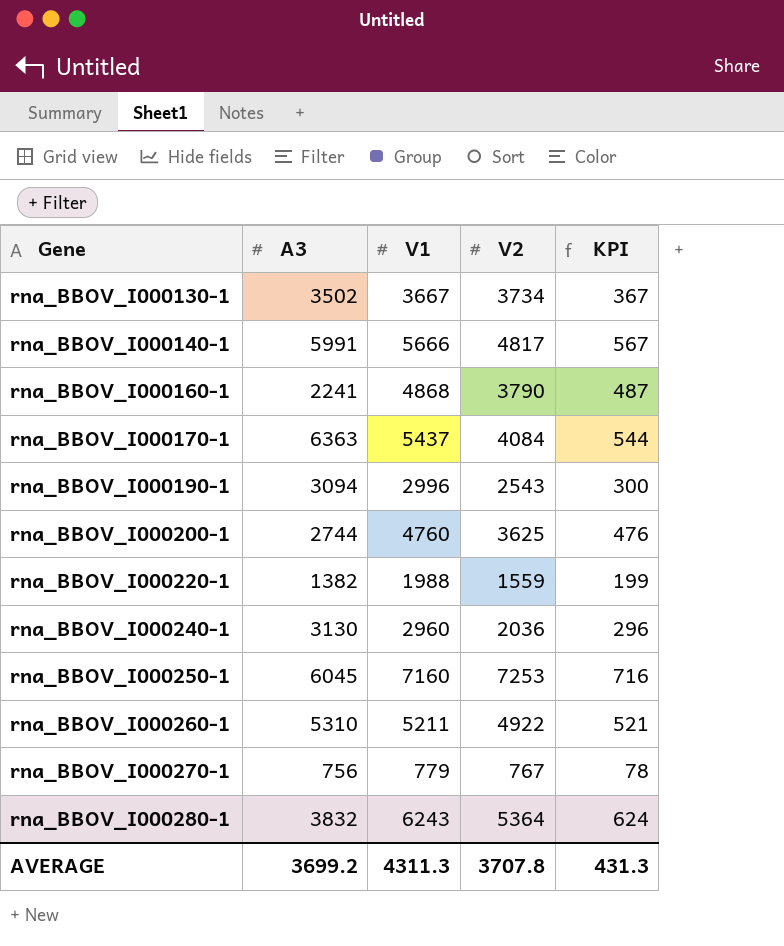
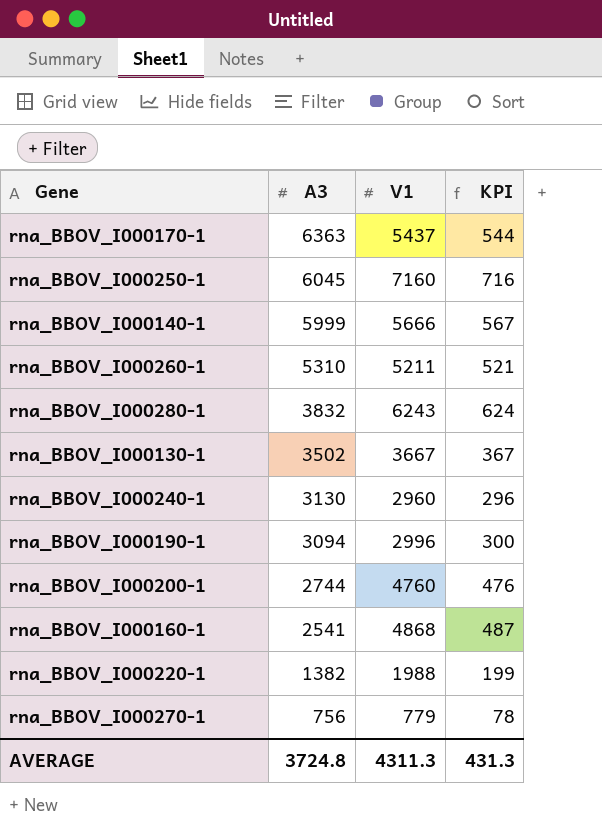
row order: Gene ascending -> A3 descending
column V2 | position: 4 -> none
rna_BBOV_I000140-1 | A3: 5991 -> 5999
rna_BBOV_I000160-1 | A3: 2241 -> 2541
AVERAGE | A3: 3699.2 -> 3724.8

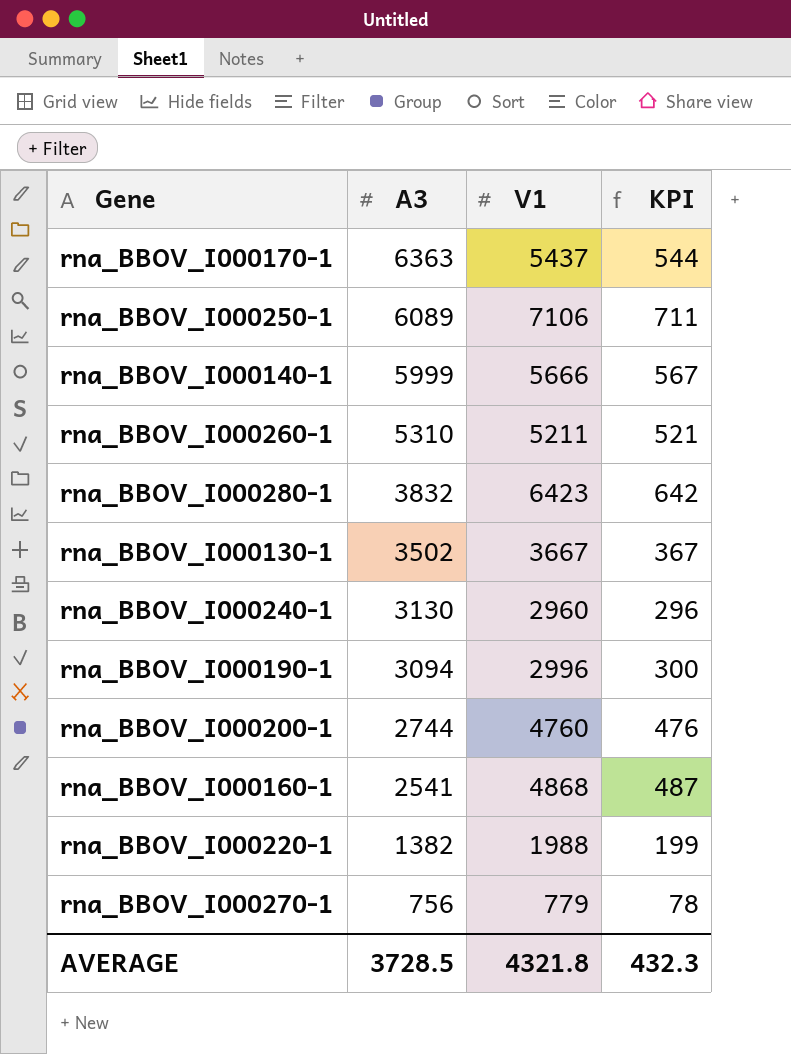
rna_BBOV_I000250-1 | A3: 6045 -> 6089
rna_BBOV_I000250-1 | V1: 7160 -> 7106
rna_BBOV_I000250-1 | KPI: 716 -> 711
rna_BBOV_I000280-1 | V1: 6243 -> 6423
rna_BBOV_I000280-1 | KPI: 624 -> 642
AVERAGE | A3: 3724.8 -> 3728.5
AVERAGE | V1: 4311.3 -> 4321.8
AVERAGE | KPI: 431.3 -> 432.3

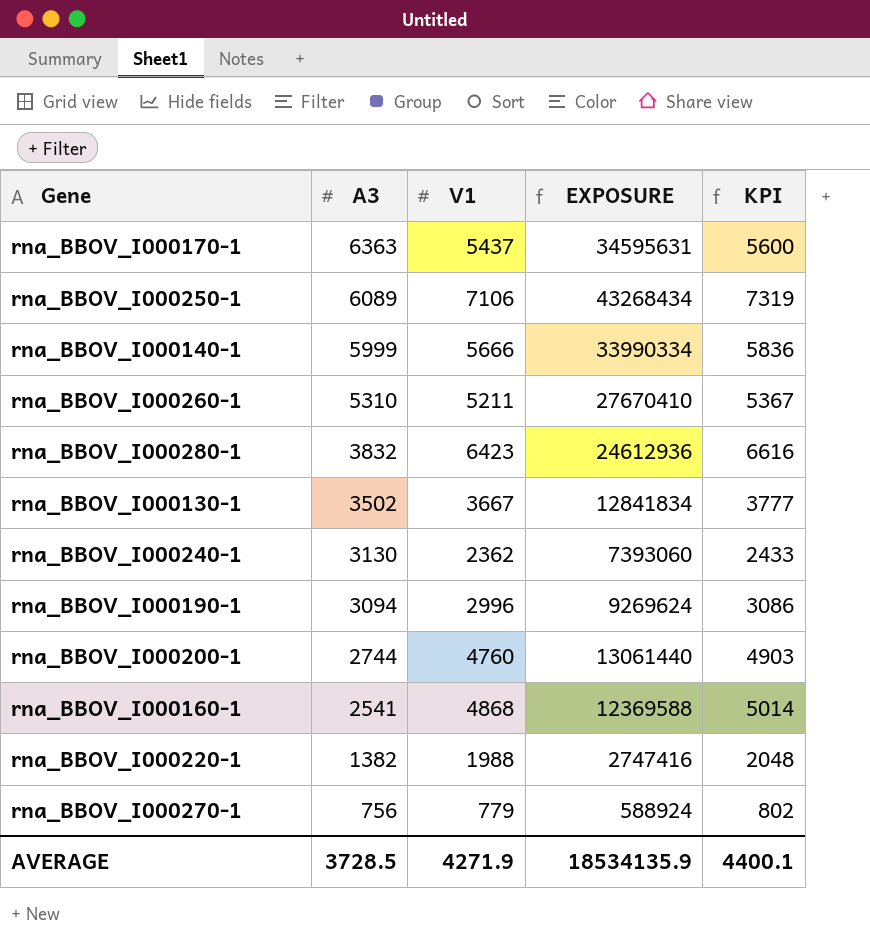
column EXPOSURE | formula: none -> [A3] * [V1]
column KPI | formula: [V1] * 0.1 -> [V1] * 1.03
rna_BBOV_I000240-1 | V1: 2960 -> 2362
AVERAGE | V1: 4321.8 -> 4271.9
AVERAGE | KPI: 432.3 -> 4400.1

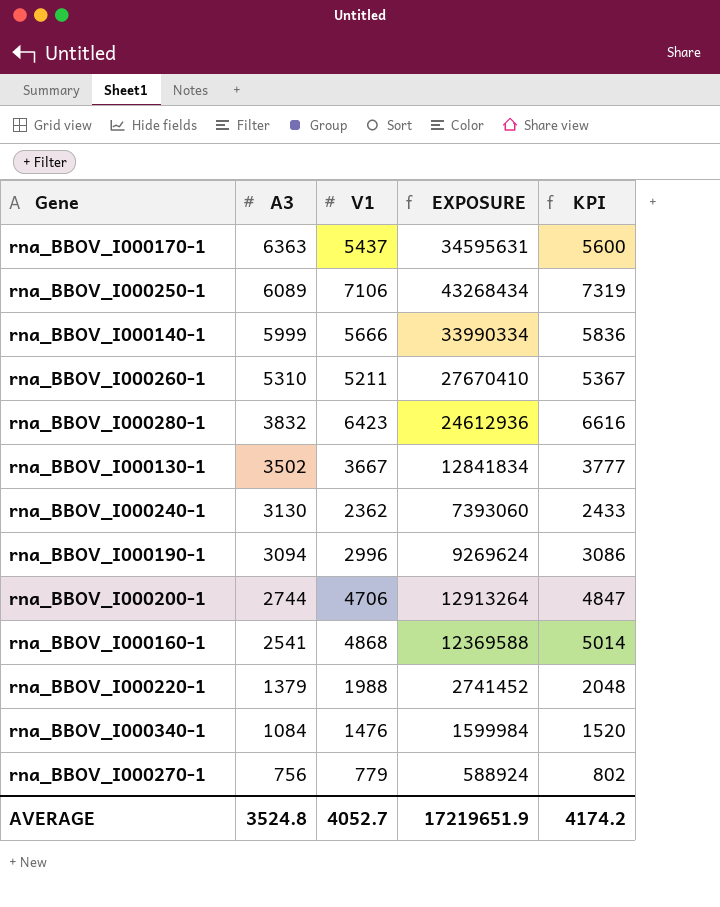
rna_BBOV_I000200-1 | V1: 4760 -> 4706
rna_BBOV_I000200-1 | EXPOSURE: 13061440 -> 12913264
rna_BBOV_I000200-1 | KPI: 4903 -> 4847
rna_BBOV_I000220-1 | A3: 1382 -> 1379
rna_BBOV_I000220-1 | EXPOSURE: 2747416 -> 2741452
row rna_BBOV_I000340-1: none -> 1084 | 1476 | 1599984 | 1520
AVERAGE | A3: 3728.5 -> 3524.8
AVERAGE | V1: 4271.9 -> 4052.7
AVERAGE | EXPOSURE: 18534135.9 -> 17219651.9
AVERAGE | KPI: 4400.1 -> 4174.2

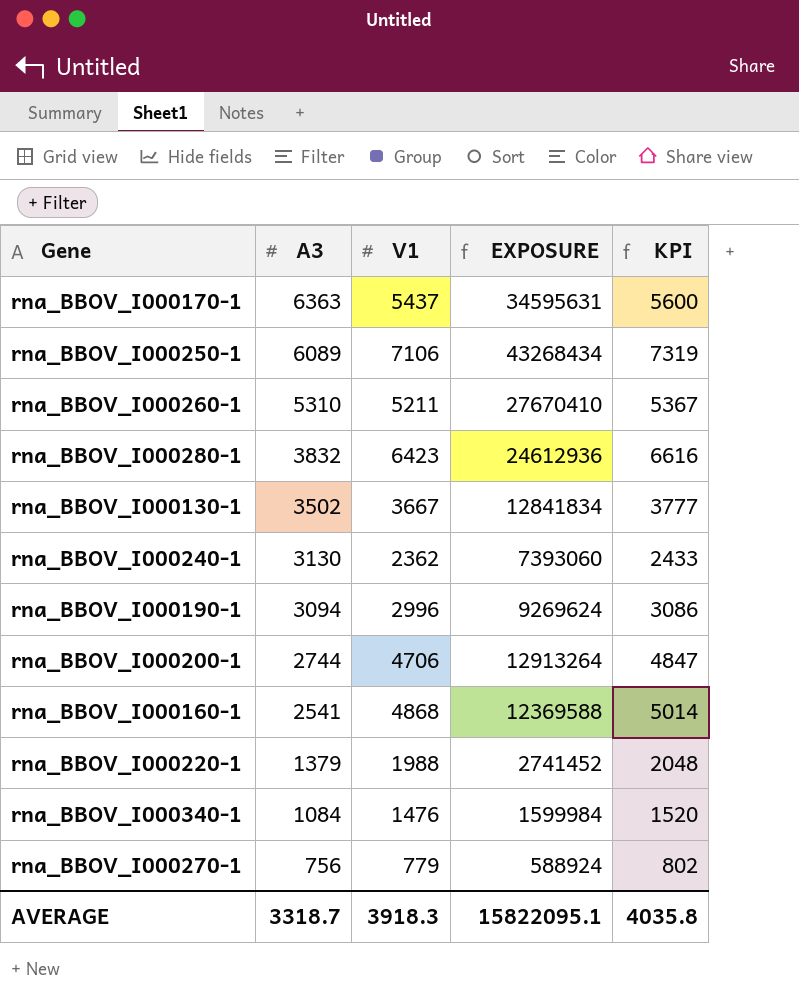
row rna_BBOV_I000140-1: 5999 | 5666 | 33990334 | 5836 -> none
AVERAGE | A3: 3524.8 -> 3318.7
AVERAGE | V1: 4052.7 -> 3918.3
AVERAGE | EXPOSURE: 17219651.9 -> 15822095.1
AVERAGE | KPI: 4174.2 -> 4035.8

